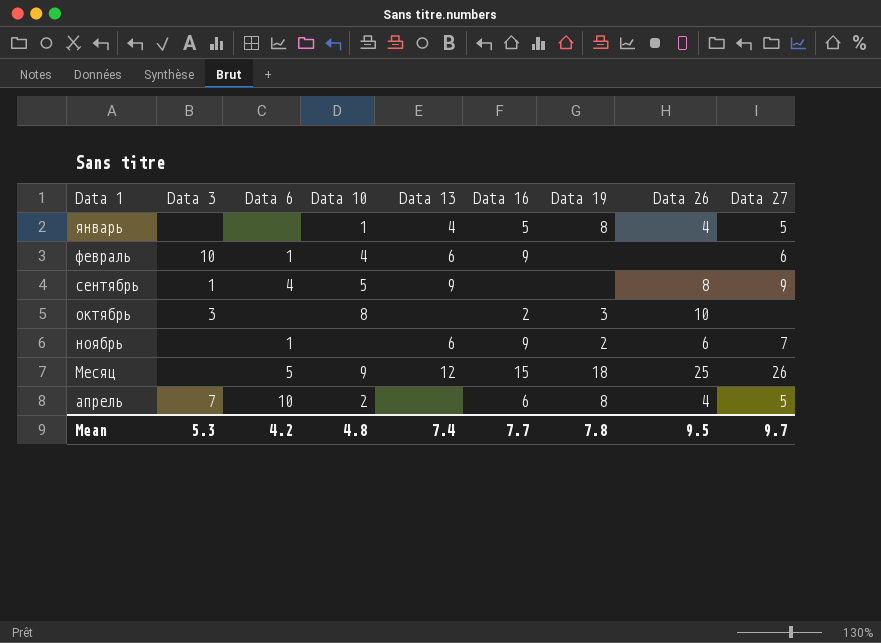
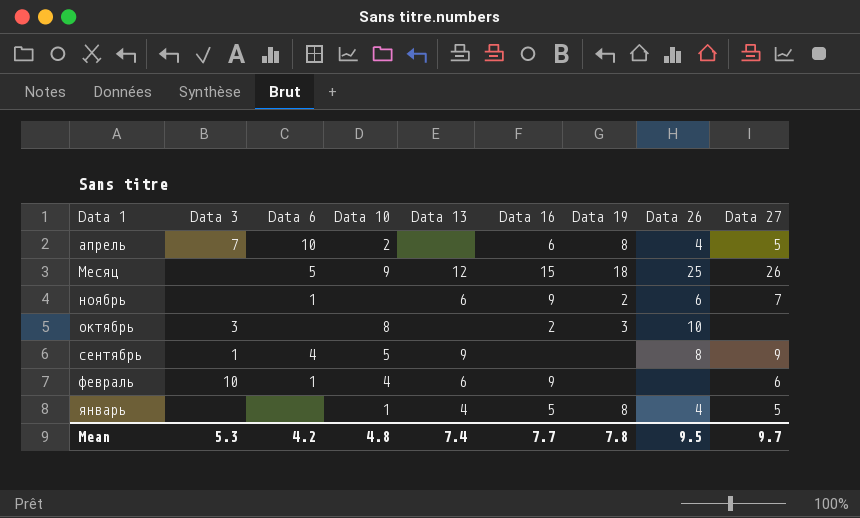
row order: Data 1 descending -> Data 1 ascending

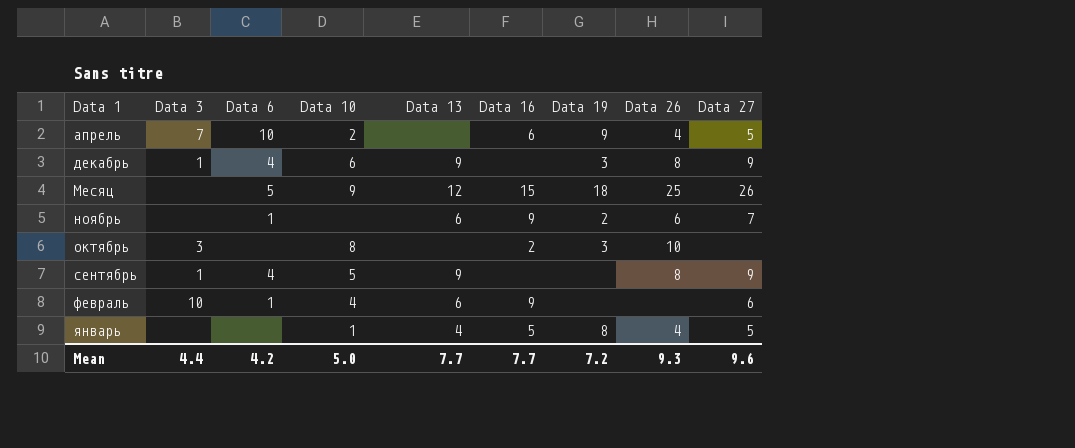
апрель | Data 19: 8 -> 9
row декабрь: none -> 1 | 4 | 6 | 9 | none | 3 | 8 | 9
Mean | Data 3: 5.3 -> 4.4
Mean | Data 10: 4.8 -> 5.0
Mean | Data 13: 7.4 -> 7.7
Mean | Data 19: 7.8 -> 7.2
Mean | Data 26: 9.5 -> 9.3
Mean | Data 27: 9.7 -> 9.6

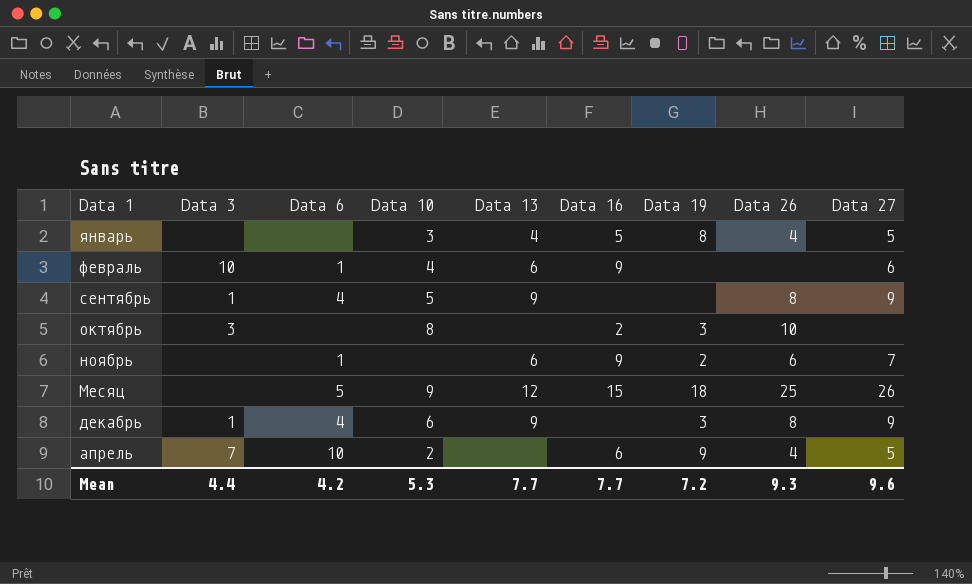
row order: Data 1 ascending -> Data 1 descending
январь | Data 10: 1 -> 3
Mean | Data 10: 5.0 -> 5.3

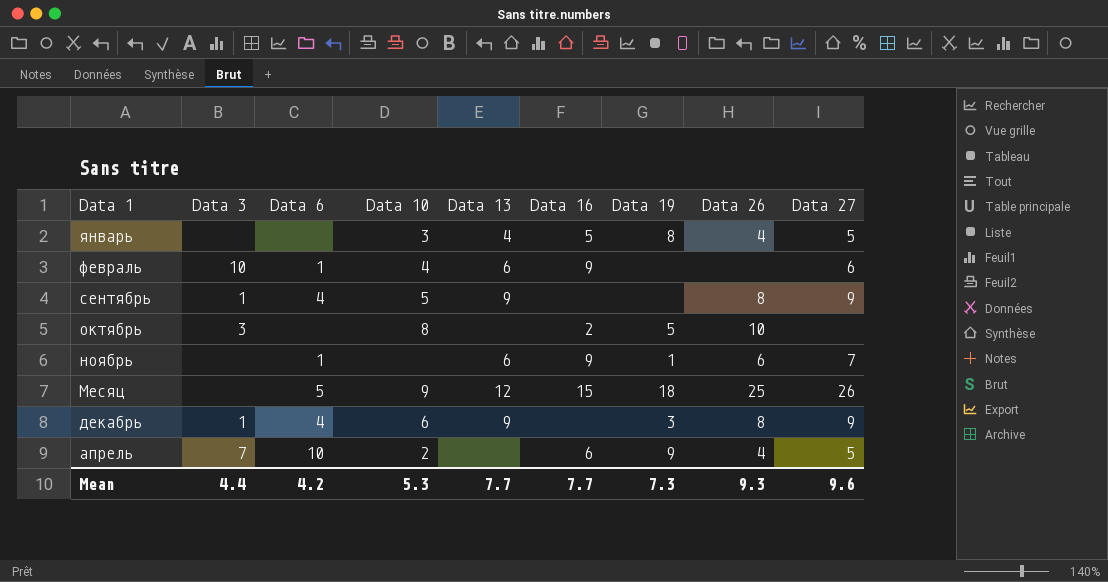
октябрь | Data 19: 3 -> 5
ноябрь | Data 19: 2 -> 1
Mean | Data 19: 7.2 -> 7.3

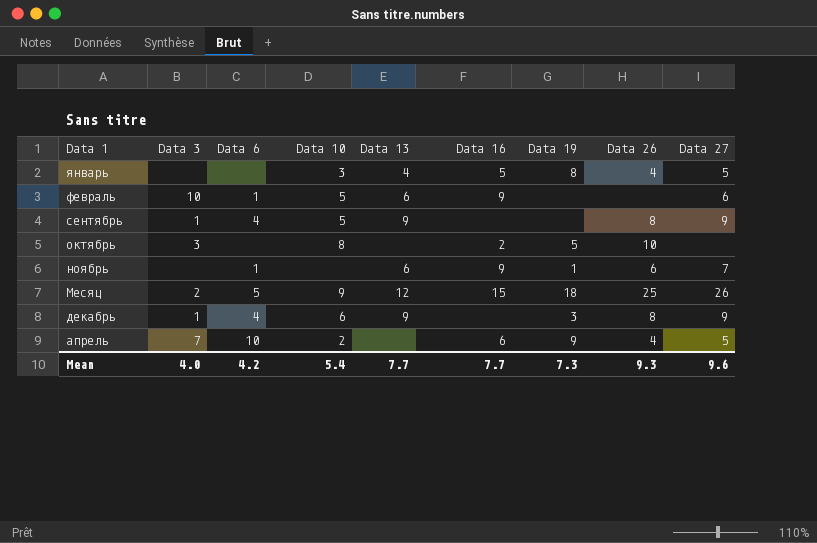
февраль | Data 10: 4 -> 5
Месяц | Data 3: none -> 2
Mean | Data 3: 4.4 -> 4.0
Mean | Data 10: 5.3 -> 5.4

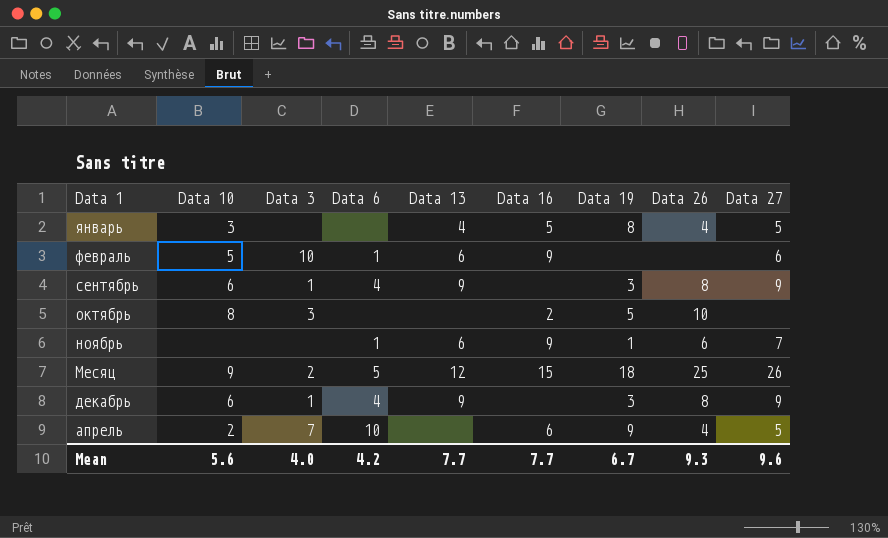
column Data 10 | position: 4 -> 2
сентябрь | Data 10: 5 -> 6
сентябрь | Data 19: none -> 3
Mean | Data 10: 5.4 -> 5.6
Mean | Data 19: 7.3 -> 6.7

